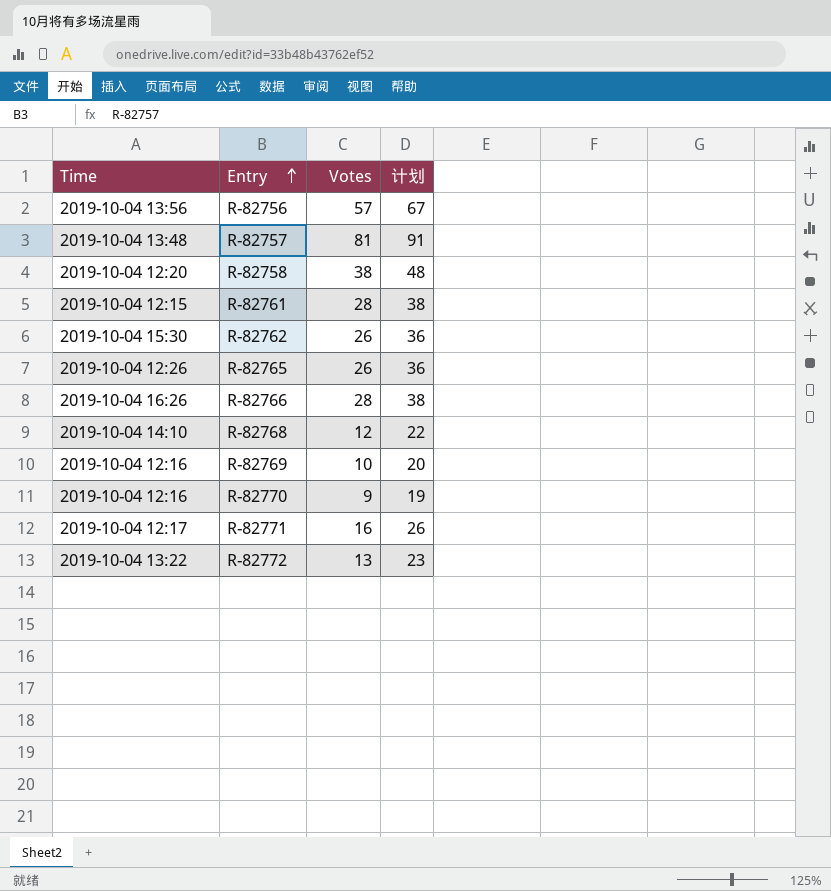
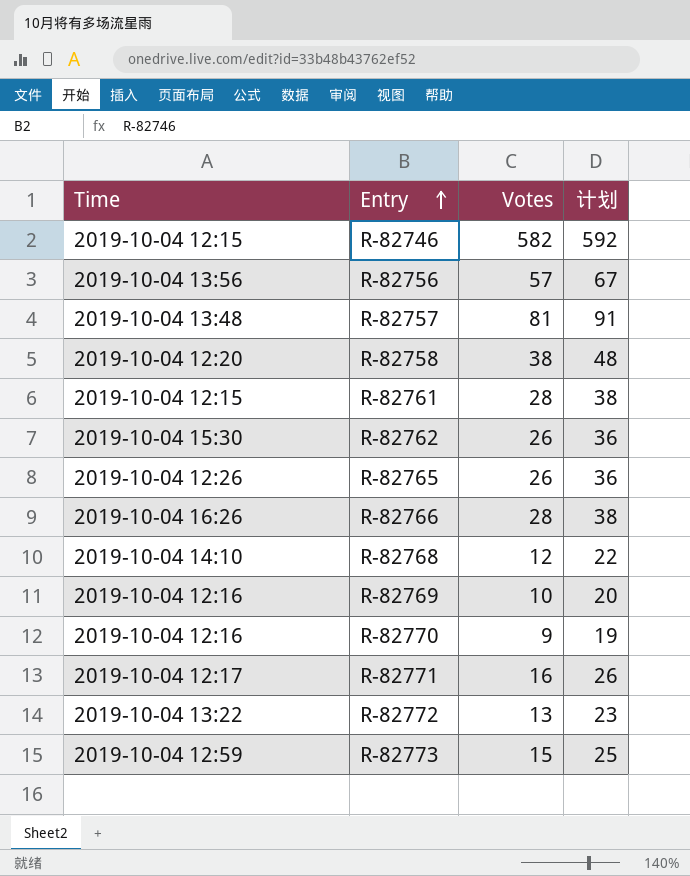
row R-82746: none -> 2019-10-04 12:15 | 582 | 592
row R-82773: none -> 2019-10-04 12:59 | 15 | 25

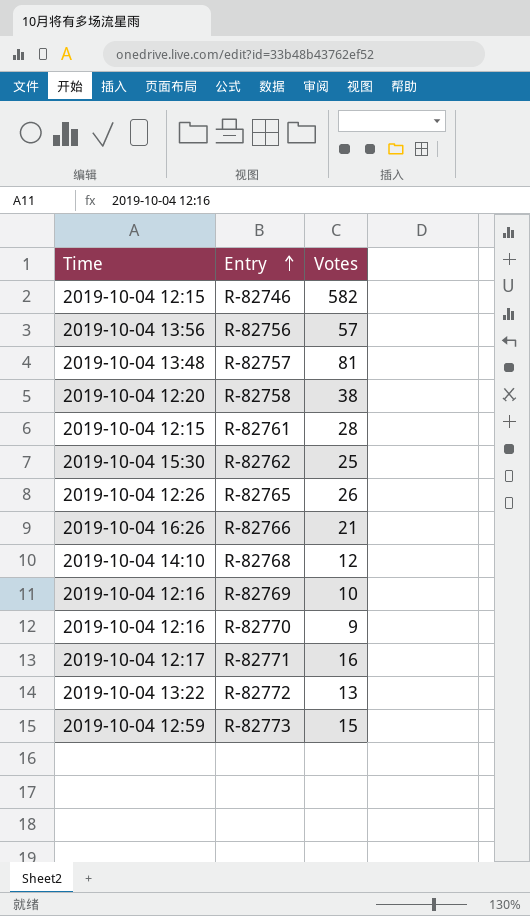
column 计划 | formula: [Votes] + 10 -> none
R-82762 | Votes: 26 -> 25
R-82766 | Votes: 28 -> 21

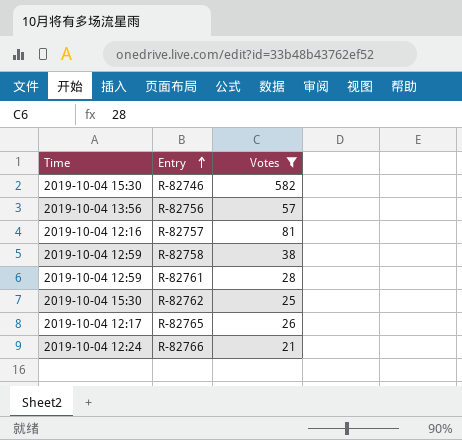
filter: none -> Votes >= 21
R-82746 | Time: 2019-10-04 12:15 -> 2019-10-04 15:30
R-82757 | Time: 2019-10-04 13:48 -> 2019-10-04 12:16
R-82758 | Time: 2019-10-04 12:20 -> 2019-10-04 12:59
R-82761 | Time: 2019-10-04 12:15 -> 2019-10-04 12:59
R-82765 | Time: 2019-10-04 12:26 -> 2019-10-04 12:17
R-82766 | Time: 2019-10-04 16:26 -> 2019-10-04 12:24

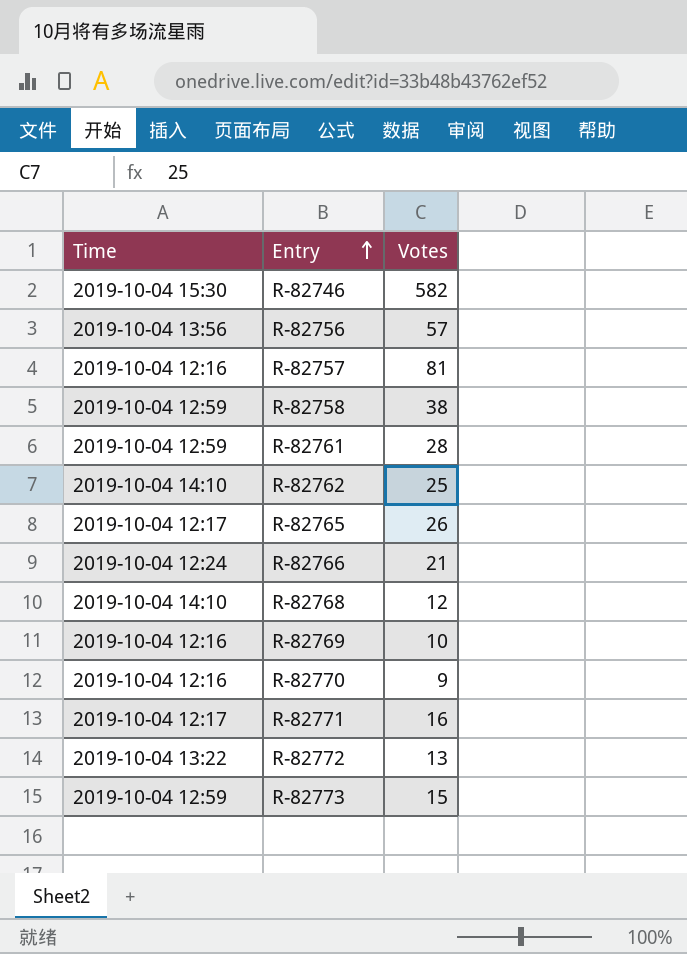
filter: Votes >= 21 -> none
R-82762 | Time: 2019-10-04 15:30 -> 2019-10-04 14:10

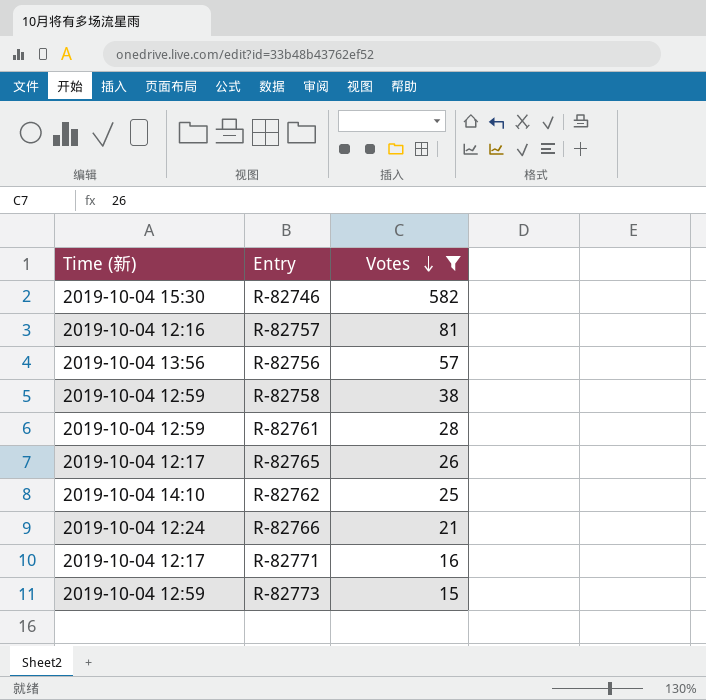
filter: none -> Votes >= 15
row order: Entry ascending -> Votes descending
column name: Time -> Time (新)

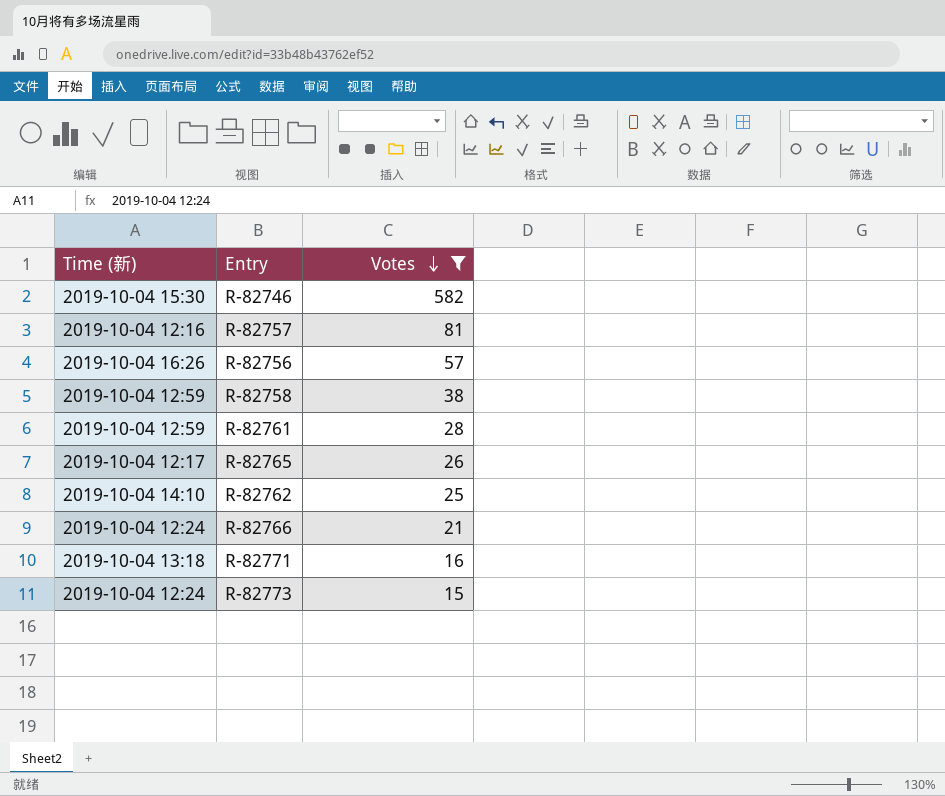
R-82756 | Time (新): 2019-10-04 13:56 -> 2019-10-04 16:26
R-82771 | Time (新): 2019-10-04 12:17 -> 2019-10-04 13:18
R-82773 | Time (新): 2019-10-04 12:59 -> 2019-10-04 12:24

